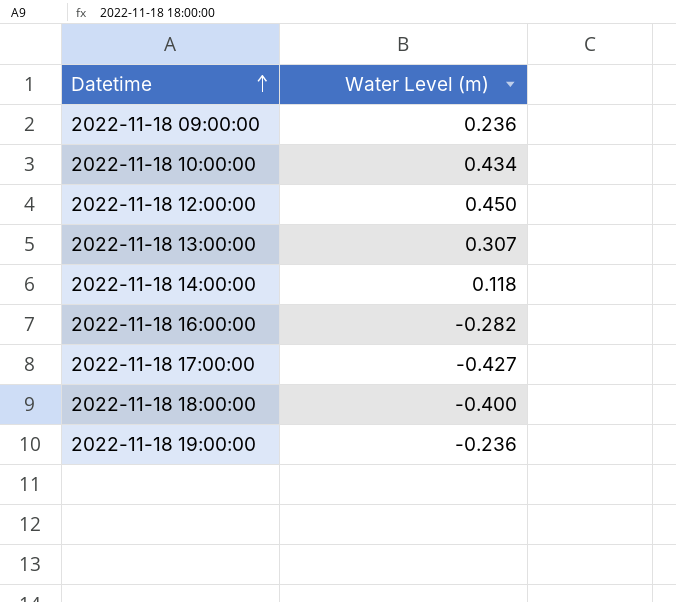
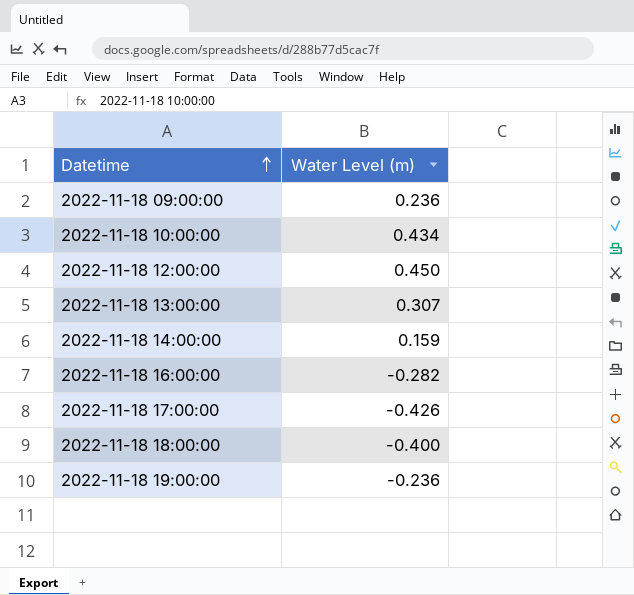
2022-11-18 14:00:00 | Water Level (m): 0.118 -> 0.159
2022-11-18 17:00:00 | Water Level (m): -0.427 -> -0.426

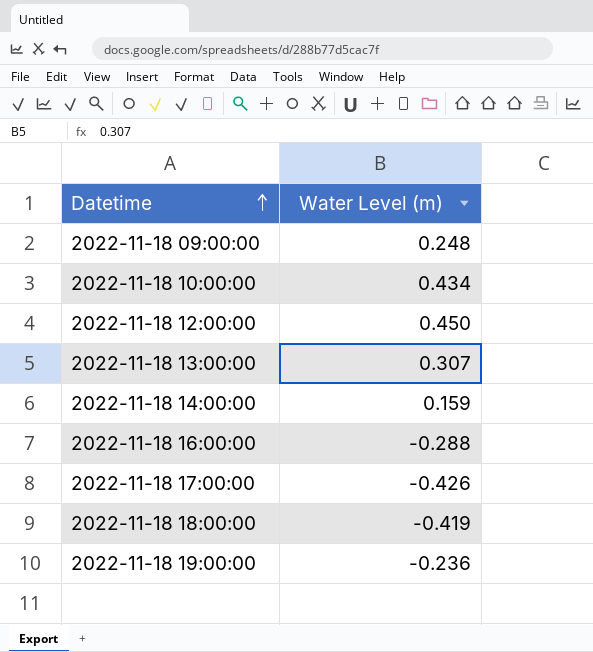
2022-11-18 09:00:00 | Water Level (m): 0.236 -> 0.248
2022-11-18 16:00:00 | Water Level (m): -0.282 -> -0.288
2022-11-18 18:00:00 | Water Level (m): -0.400 -> -0.419

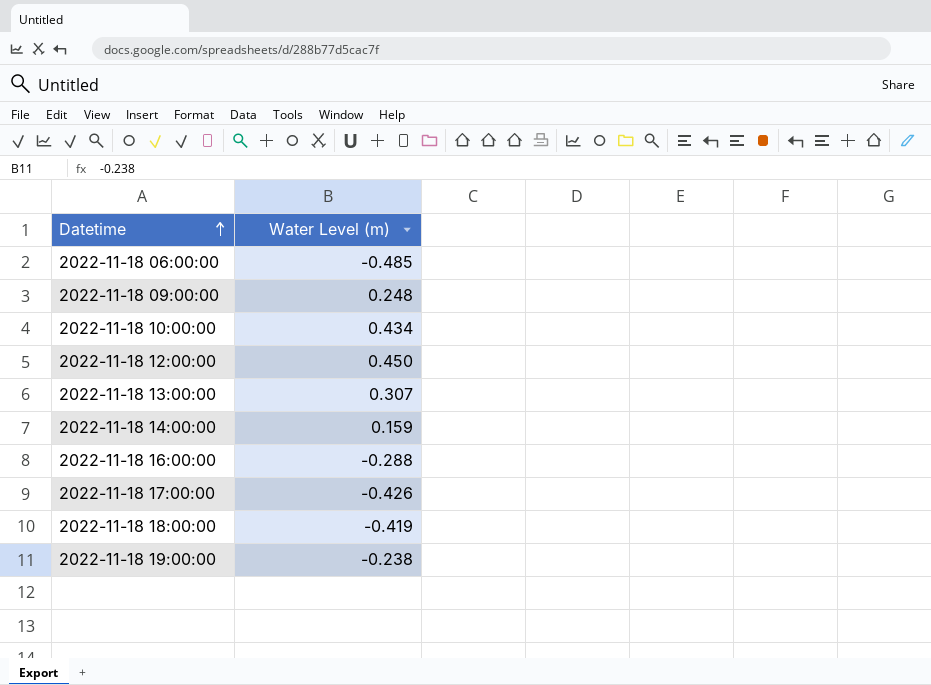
row 2022-11-18 06:00:00: none -> -0.485
2022-11-18 19:00:00 | Water Level (m): -0.236 -> -0.238

